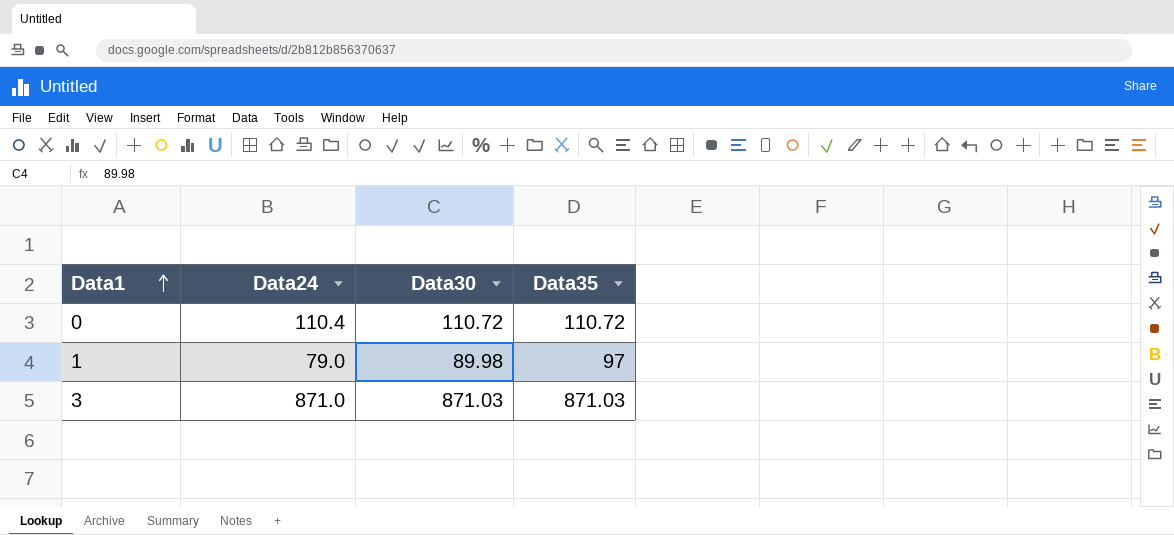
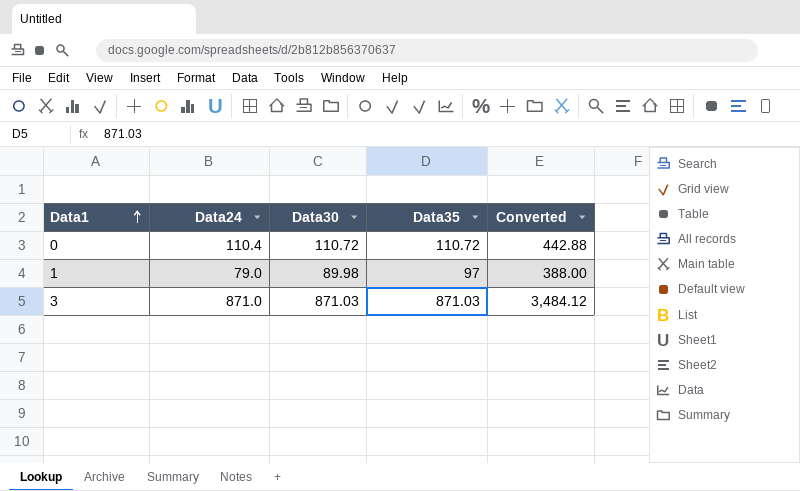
column Converted | formula: none -> [Data35] * 4

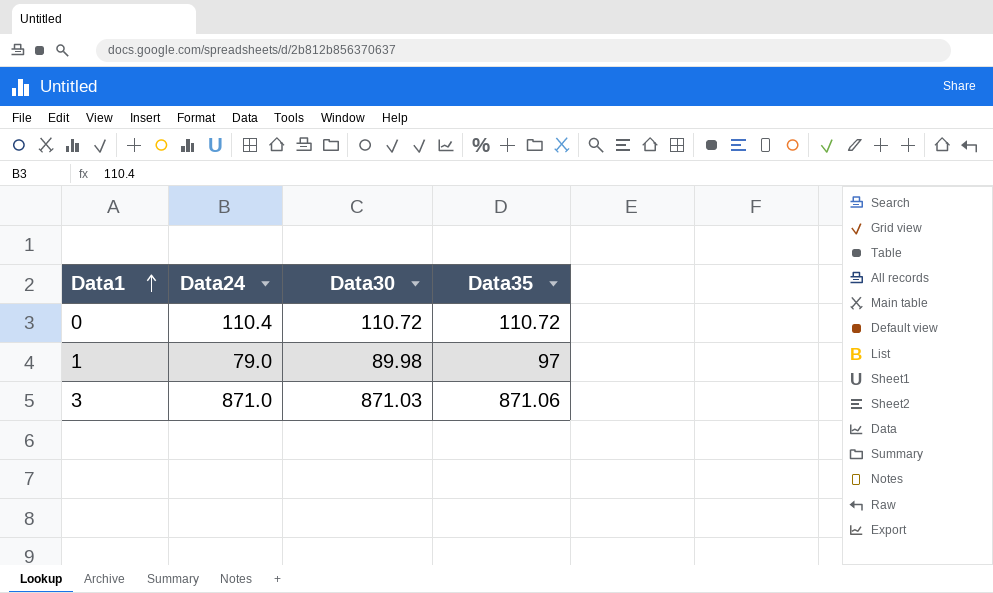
column Converted | formula: [Data35] * 4 -> none
3 | Data35: 871.03 -> 871.06

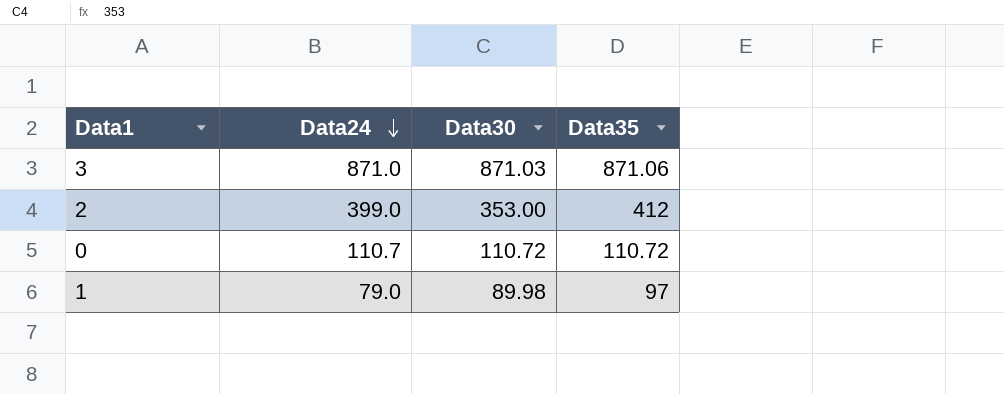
row order: Data1 ascending -> Data24 descending
row 2: none -> 399.0 | 353.00 | 412
0 | Data24: 110.4 -> 110.7

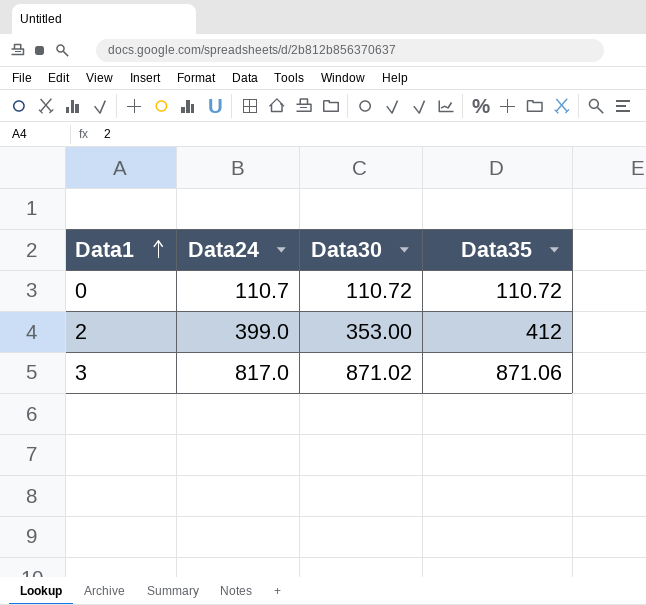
row order: Data24 descending -> Data1 ascending
row 1: 79.0 | 89.98 | 97 -> none
3 | Data24: 871.0 -> 817.0
3 | Data30: 871.03 -> 871.02

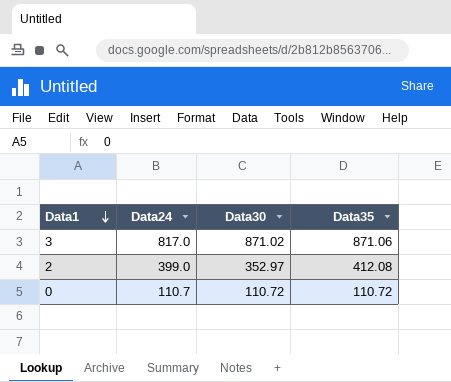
row order: Data1 ascending -> Data1 descending
2 | Data30: 353.00 -> 352.97
2 | Data35: 412 -> 412.08

